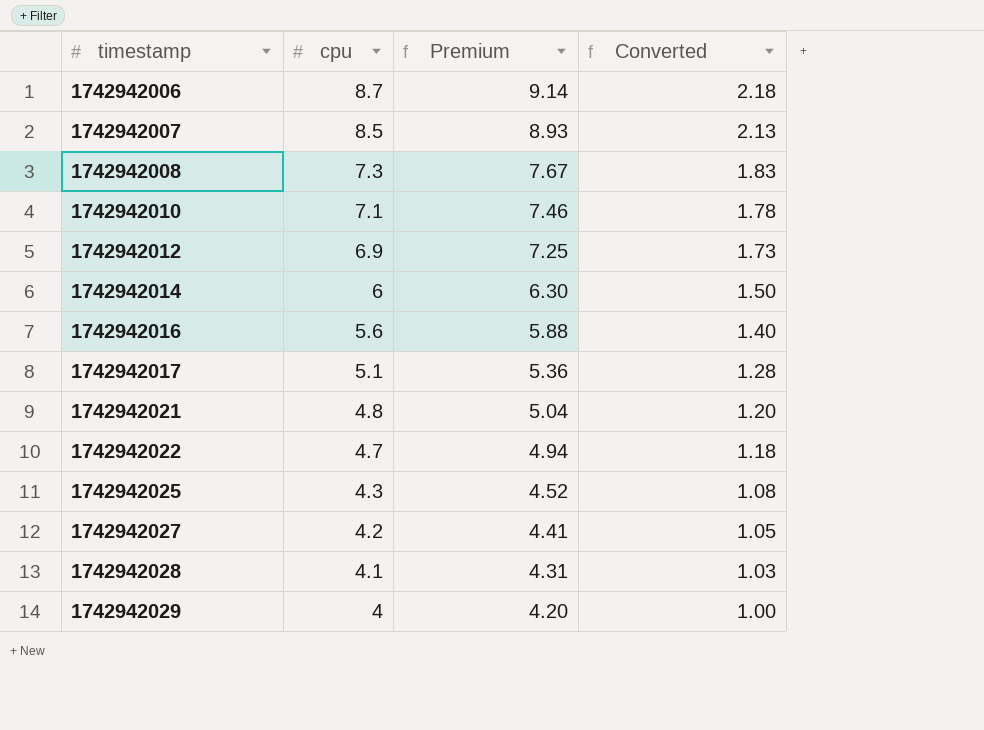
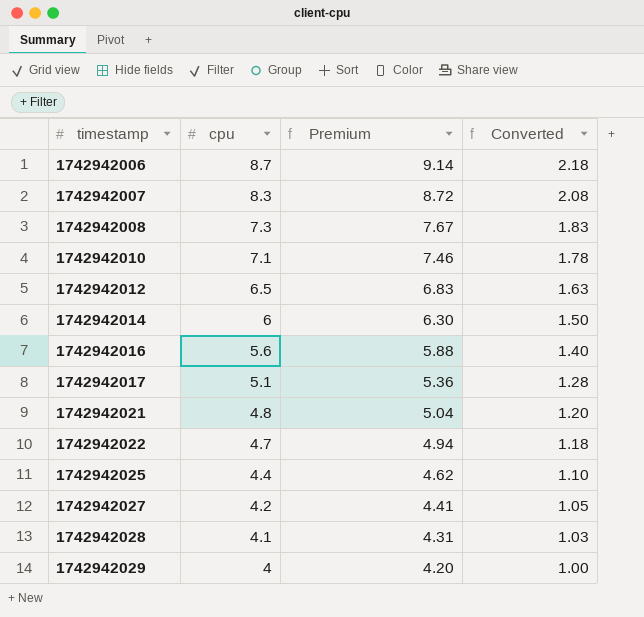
1742942007 | cpu: 8.5 -> 8.3
1742942007 | Premium: 8.93 -> 8.72
1742942007 | Converted: 2.13 -> 2.08
1742942012 | cpu: 6.9 -> 6.5
1742942012 | Premium: 7.25 -> 6.83
1742942012 | Converted: 1.73 -> 1.63
1742942025 | cpu: 4.3 -> 4.4
1742942025 | Premium: 4.52 -> 4.62
1742942025 | Converted: 1.08 -> 1.10

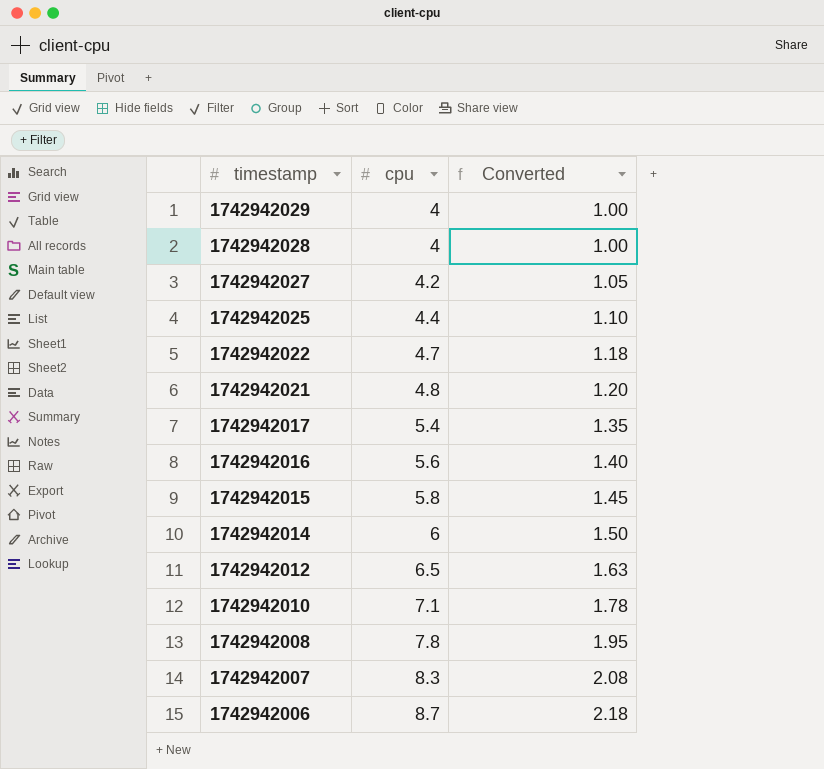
row order: timestamp ascending -> timestamp descending
column Premium | formula: [cpu] * 1.05 -> none
1742942028 | cpu: 4.1 -> 4
1742942028 | Converted: 1.03 -> 1.00
1742942017 | cpu: 5.1 -> 5.4
1742942017 | Converted: 1.28 -> 1.35
row 1742942015: none -> 5.8 | 1.45
1742942008 | cpu: 7.3 -> 7.8
1742942008 | Converted: 1.83 -> 1.95

